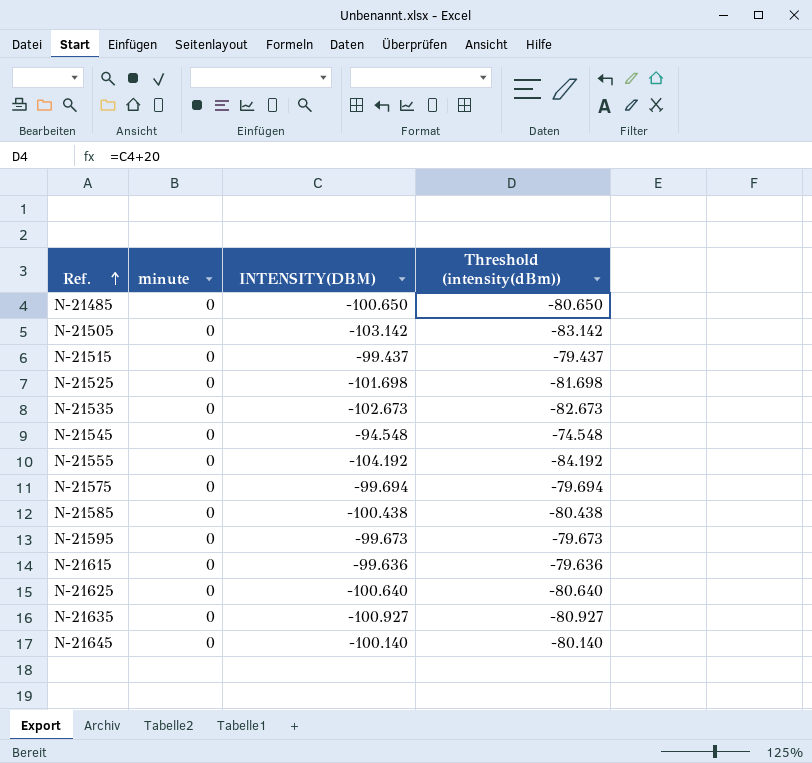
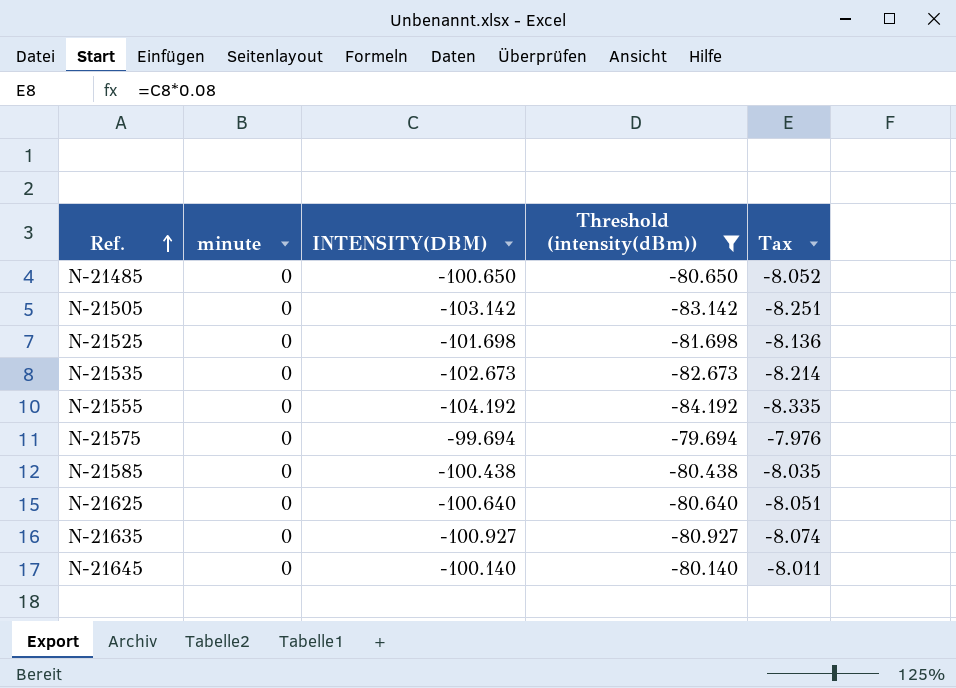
filter: none -> Threshold (intensity(dBm)) <= -79.694
column Tax | formula: none -> [INTENSITY(DBM)] * 0.08

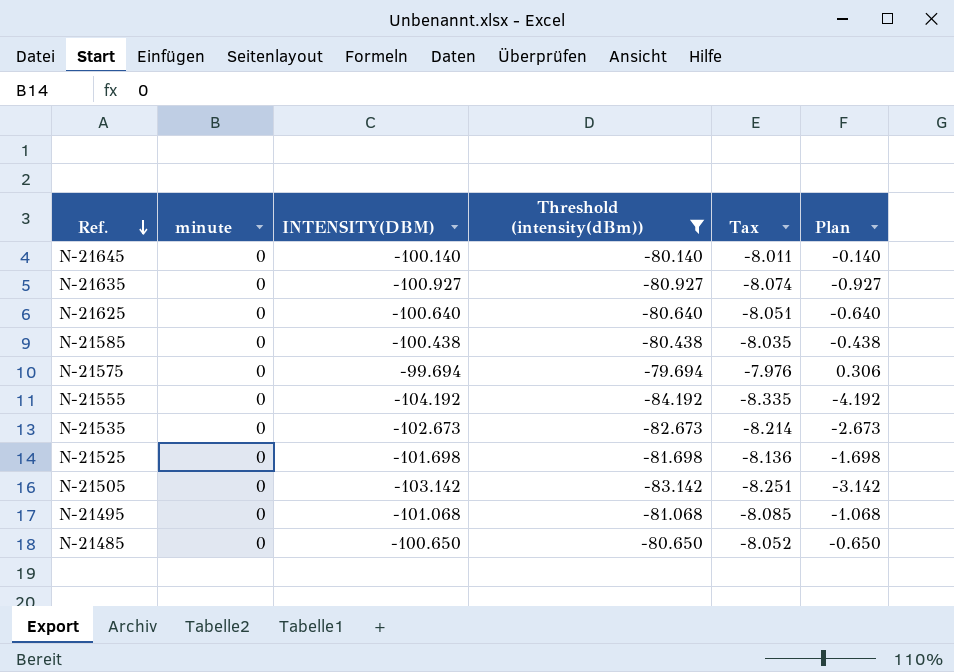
row order: Ref. ascending -> Ref. descending
column Plan | formula: none -> [INTENSITY(DBM)] + 100
row N-21495: none -> 0 | -101.068 | -81.068 | -8.085 | -1.068

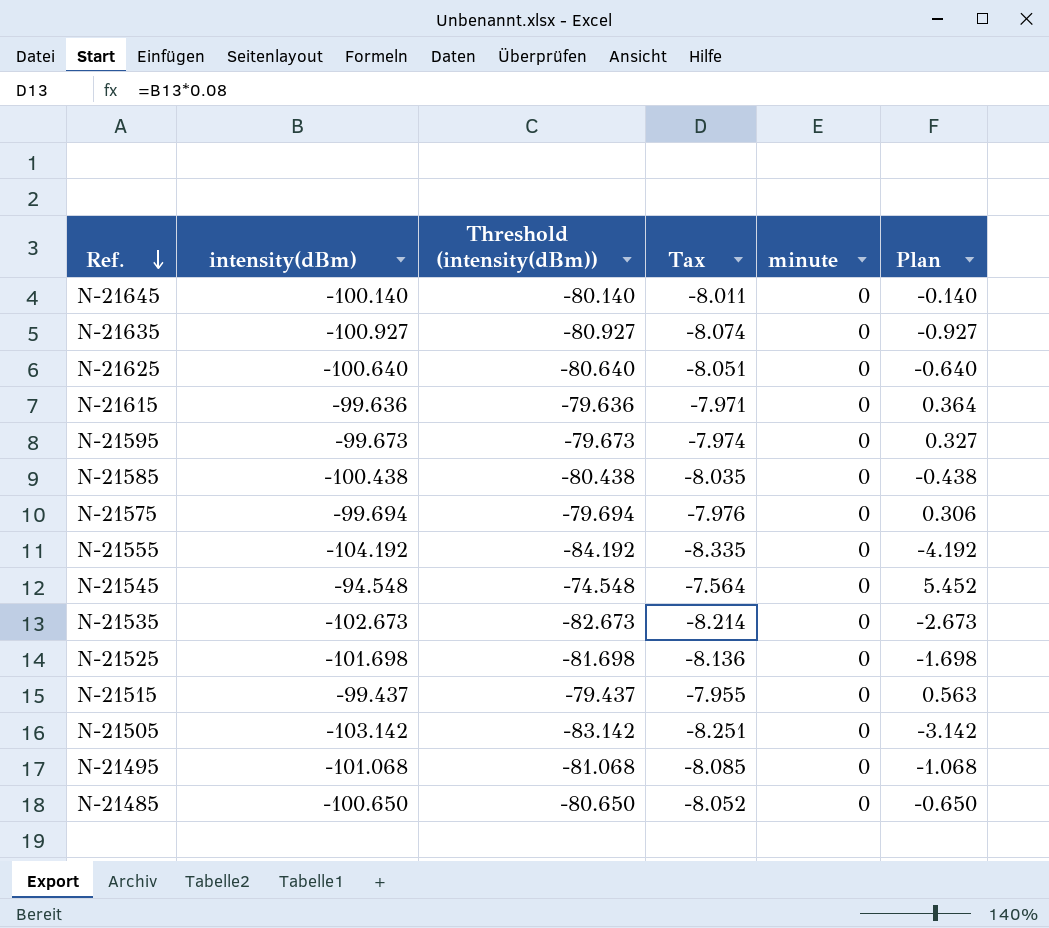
filter: Threshold (intensity(dBm)) <= -79.694 -> none
column name: INTENSITY(DBM) -> intensity(dBm)
column minute | position: 2 -> 5

